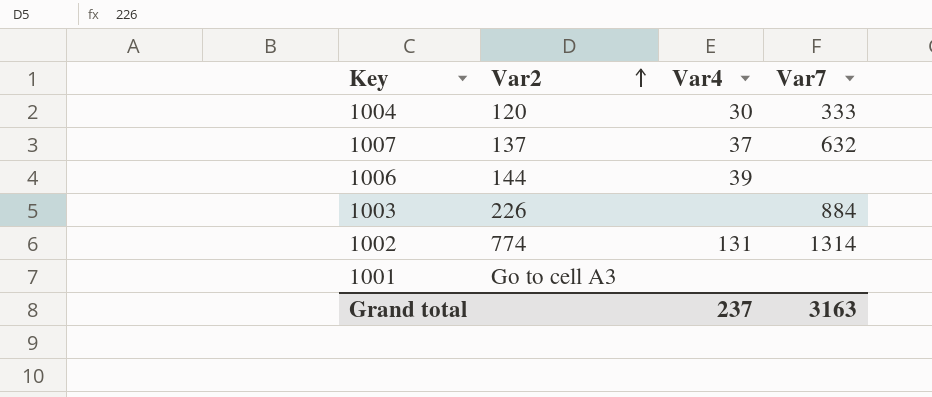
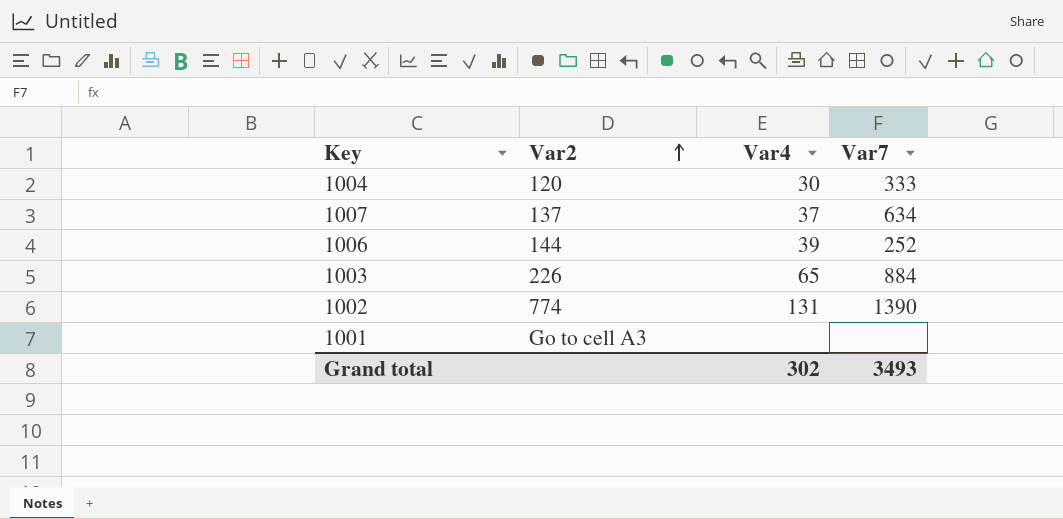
1007 | Var7: 632 -> 634
1006 | Var7: none -> 252
1003 | Var4: none -> 65
1002 | Var7: 1314 -> 1390
Grand total | Var4: 237 -> 302
Grand total | Var7: 3163 -> 3493

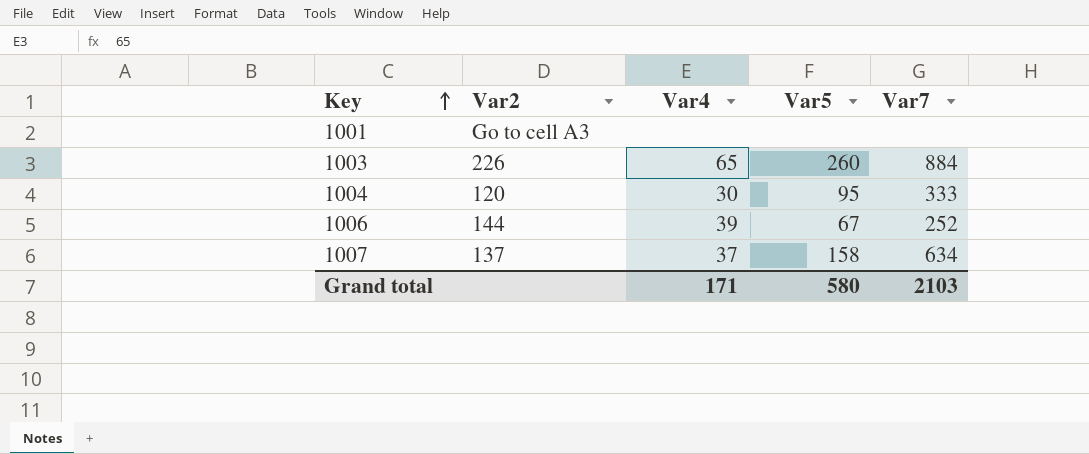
row order: Var2 ascending -> Key ascending
column Var5 | position: none -> 4
row 1002: 774 | 131 | 1390 -> none
Grand total | Var4: 302 -> 171
Grand total | Var7: 3493 -> 2103

